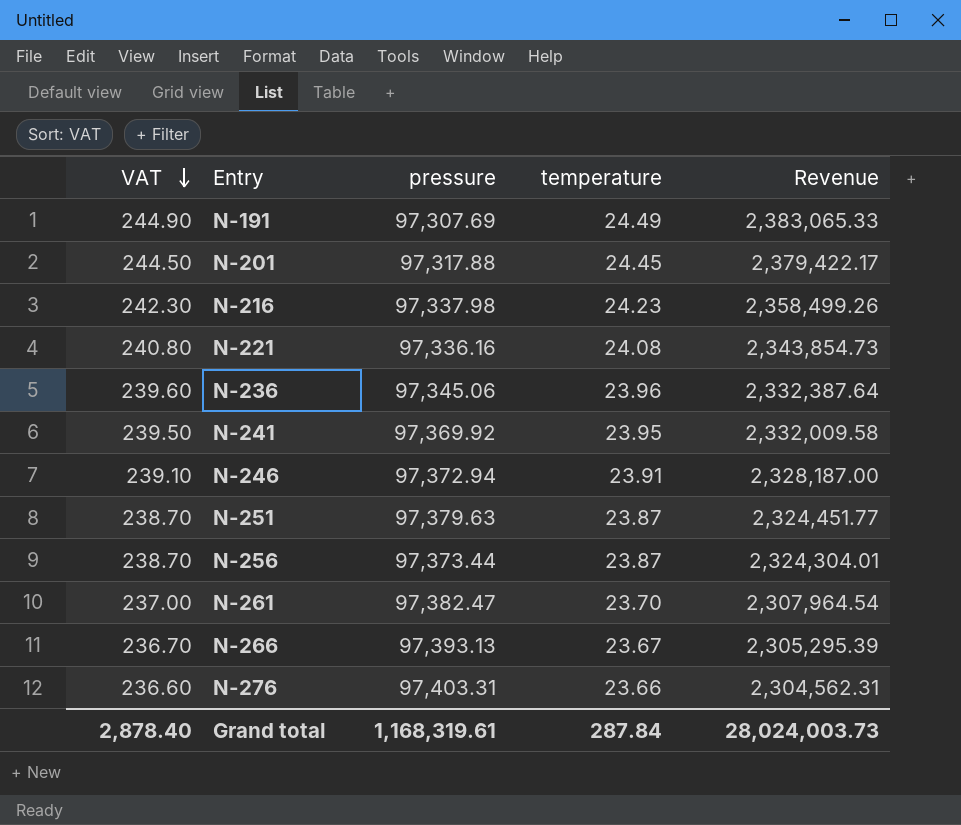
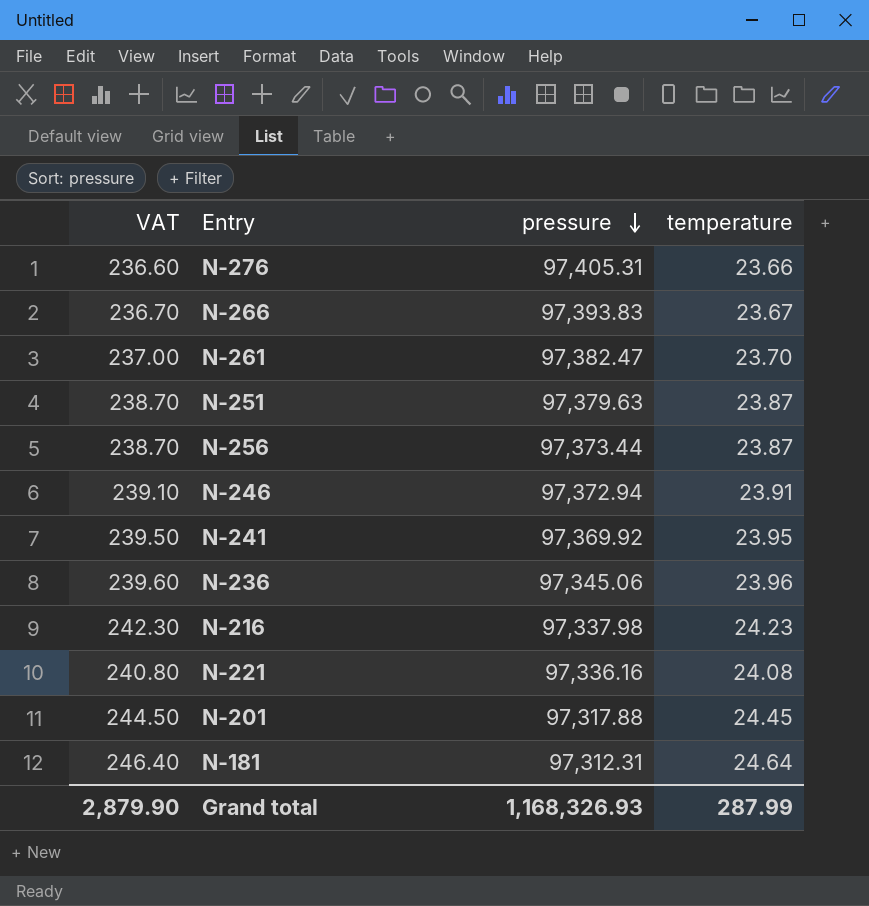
row order: VAT descending -> pressure descending
column Revenue | formula: [pressure] * [temperature] -> none
row N-191: 244.90 | 97,307.69 | 24.49 | 2,383,065.33 -> none
N-276 | pressure: 97,403.31 -> 97,405.31
N-266 | pressure: 97,393.13 -> 97,393.83
row N-181: none -> 246.40 | 97,312.31 | 24.64
Grand total | VAT: 2,878.40 -> 2,879.90
Grand total | pressure: 1,168,319.61 -> 1,168,326.93
Grand total | temperature: 287.84 -> 287.99

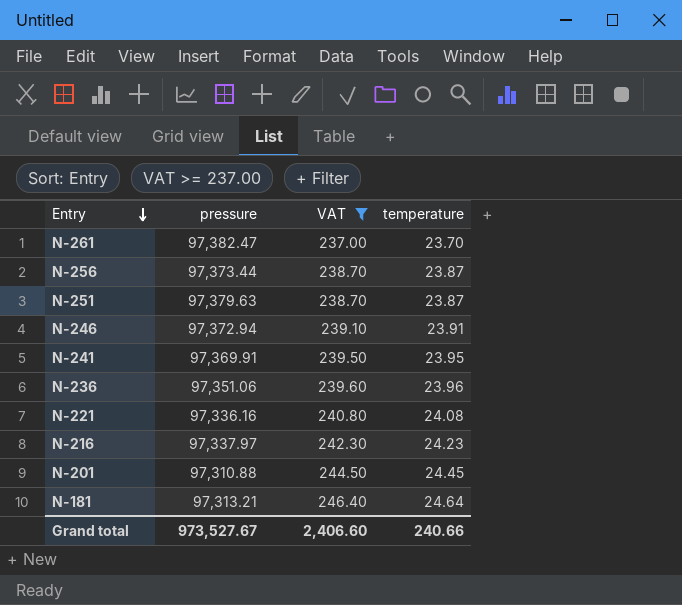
filter: none -> VAT >= 237.00
row order: pressure descending -> Entry descending
column VAT | position: 1 -> 3
N-241 | pressure: 97,369.92 -> 97,369.91
N-236 | pressure: 97,345.06 -> 97,351.06
N-216 | pressure: 97,337.98 -> 97,337.97
N-201 | pressure: 97,317.88 -> 97,310.88
N-181 | pressure: 97,312.31 -> 97,313.21
Grand total | pressure: 1,168,326.93 -> 973,527.67
Grand total | VAT: 2,879.90 -> 2,406.60
Grand total | temperature: 287.99 -> 240.66

